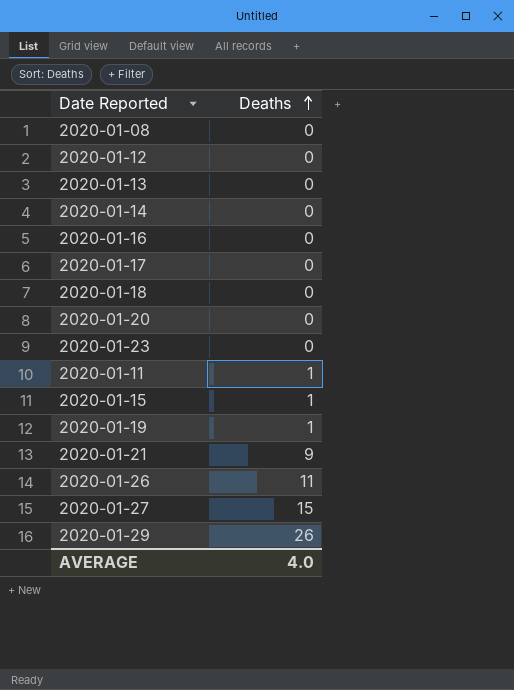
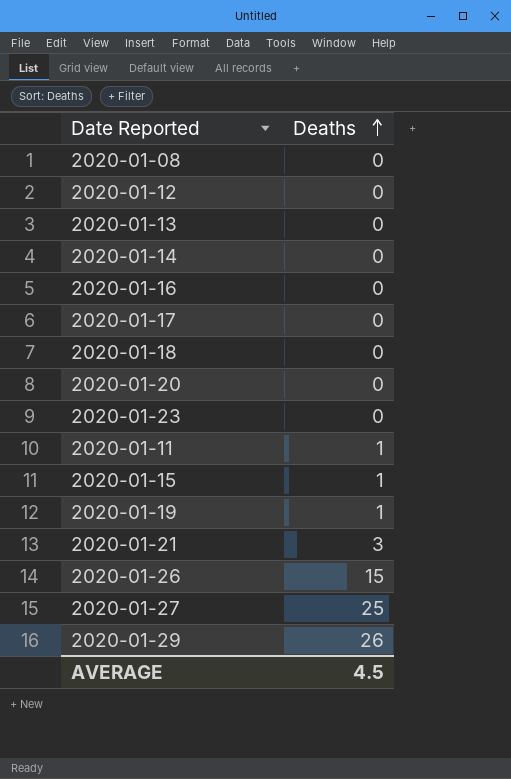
2020-01-21 | Deaths: 9 -> 3
2020-01-26 | Deaths: 11 -> 15
2020-01-27 | Deaths: 15 -> 25
AVERAGE | Deaths: 4.0 -> 4.5

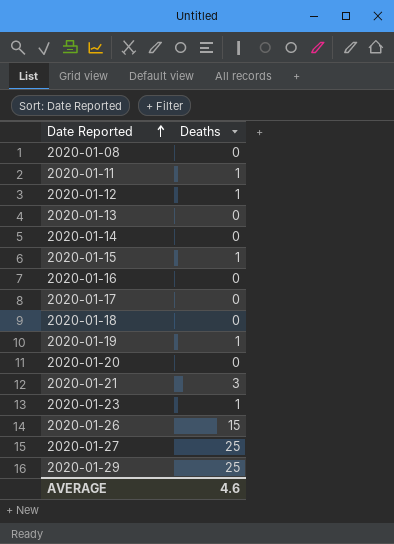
row order: Deaths ascending -> Date Reported ascending
2020-01-12 | Deaths: 0 -> 1
2020-01-23 | Deaths: 0 -> 1
2020-01-29 | Deaths: 26 -> 25
AVERAGE | Deaths: 4.5 -> 4.6

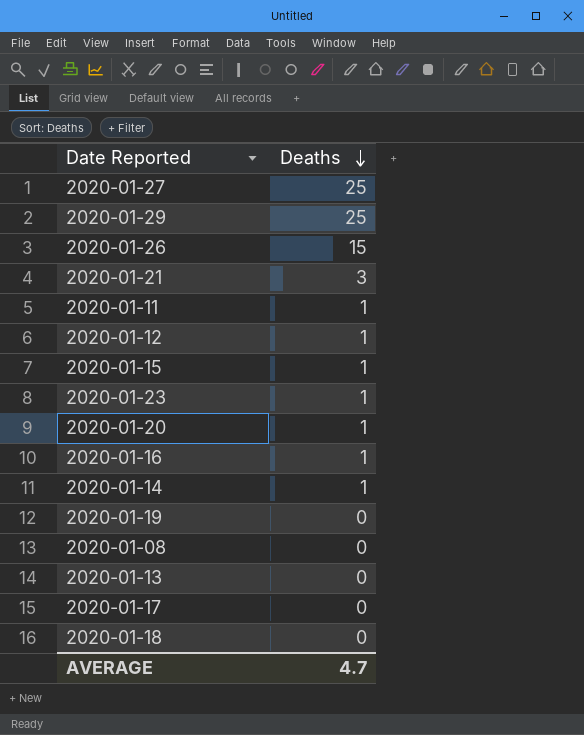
row order: Date Reported ascending -> Deaths descending
2020-01-20 | Deaths: 0 -> 1
2020-01-16 | Deaths: 0 -> 1
2020-01-14 | Deaths: 0 -> 1
2020-01-19 | Deaths: 1 -> 0
AVERAGE | Deaths: 4.6 -> 4.7

